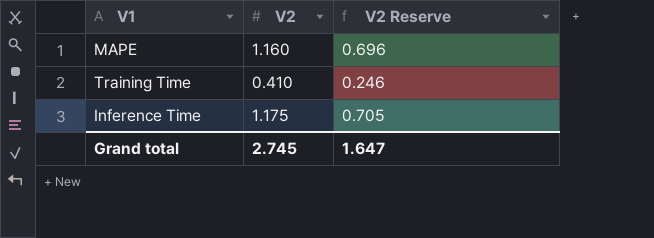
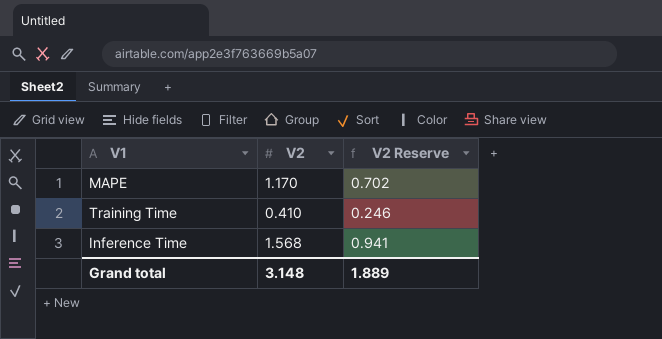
MAPE | V2: 1.160 -> 1.170
MAPE | V2 Reserve: 0.696 -> 0.702
Inference Time | V2: 1.175 -> 1.568
Inference Time | V2 Reserve: 0.705 -> 0.941
Grand total | V2: 2.745 -> 3.148
Grand total | V2 Reserve: 1.647 -> 1.889

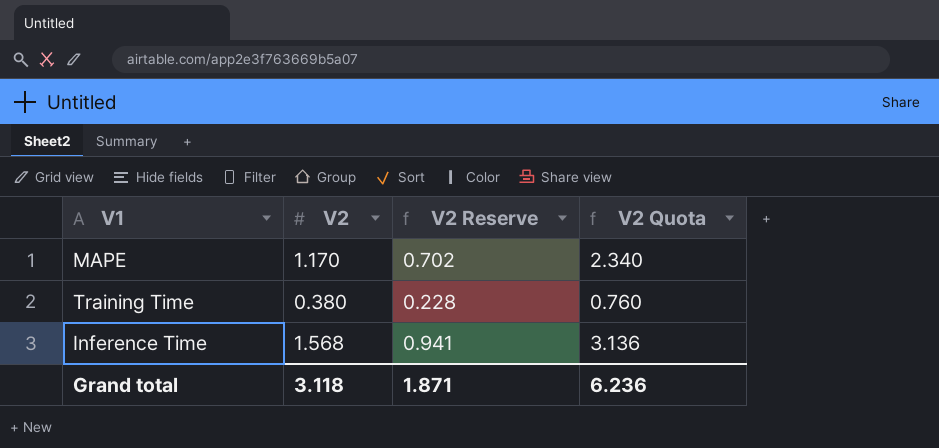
column V2 Quota | formula: none -> [V2] * 2
Training Time | V2: 0.410 -> 0.380
Training Time | V2 Reserve: 0.246 -> 0.228
Grand total | V2: 3.148 -> 3.118
Grand total | V2 Reserve: 1.889 -> 1.871

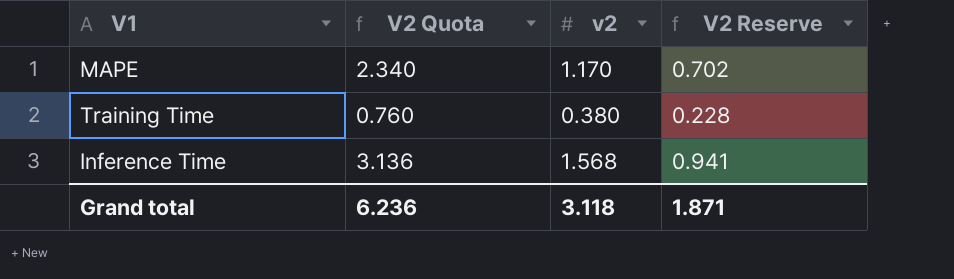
column V2 Quota | position: 4 -> 2
column name: V2 -> v2

